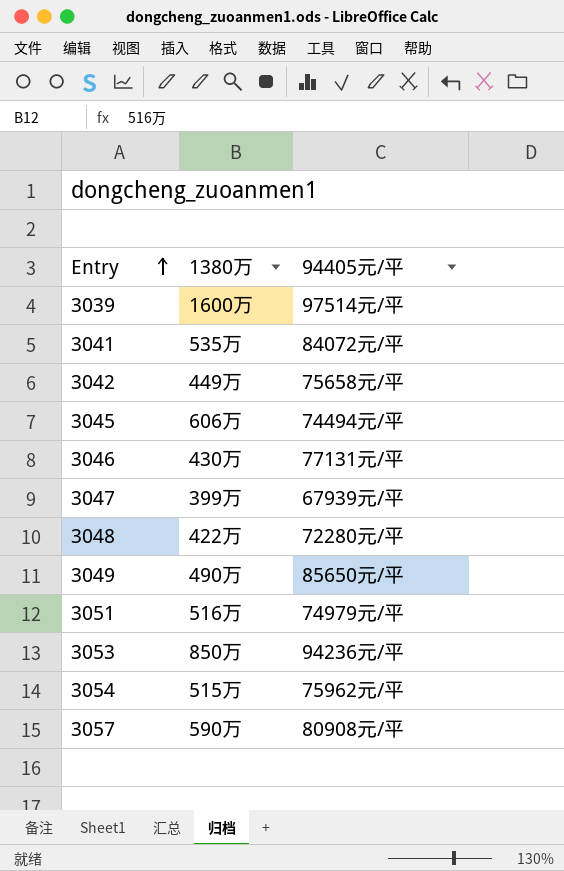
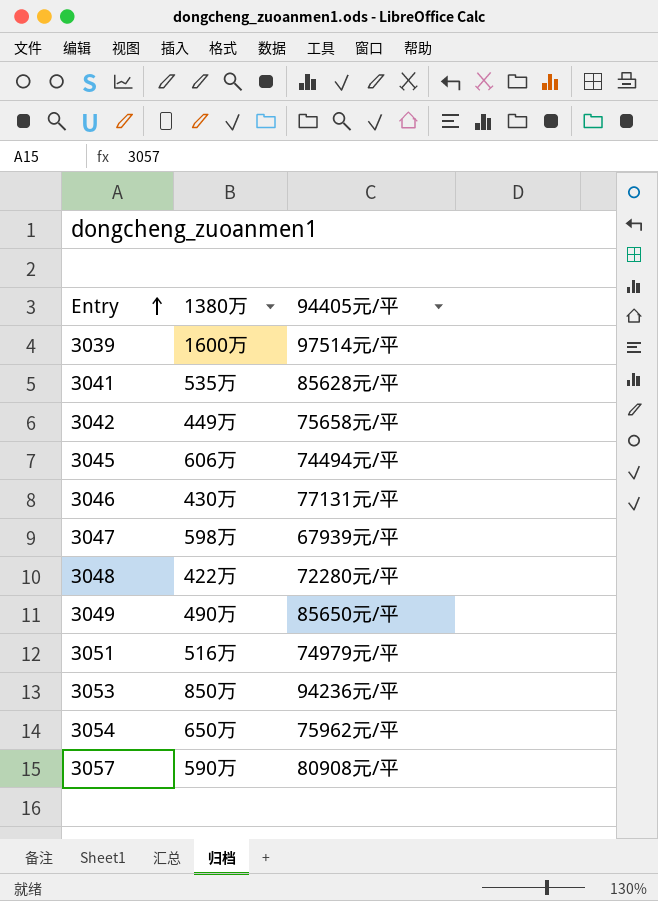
3041 | 94405元/平: 84072元/平 -> 85628元/平
3047 | 1380万: 399万 -> 598万
3054 | 1380万: 515万 -> 650万

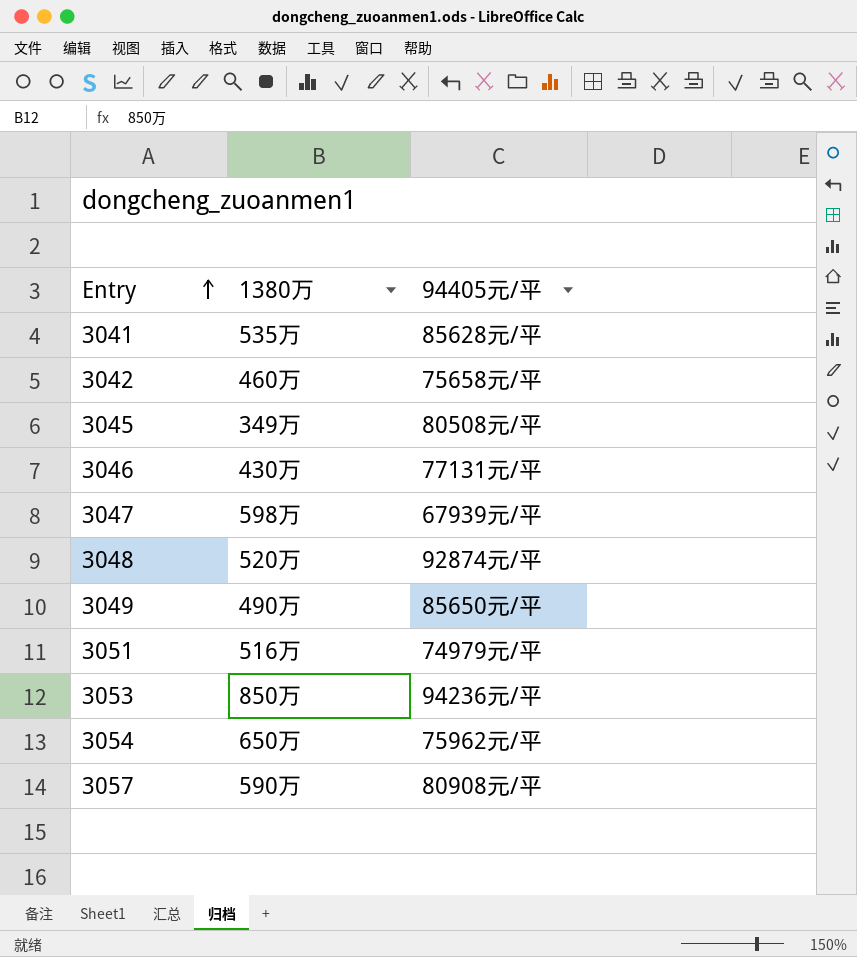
row 3039: 1600万 | 97514元/平 -> none
3042 | 1380万: 449万 -> 460万
3045 | 1380万: 606万 -> 349万
3045 | 94405元/平: 74494元/平 -> 80508元/平
3048 | 1380万: 422万 -> 520万
3048 | 94405元/平: 72280元/平 -> 92874元/平

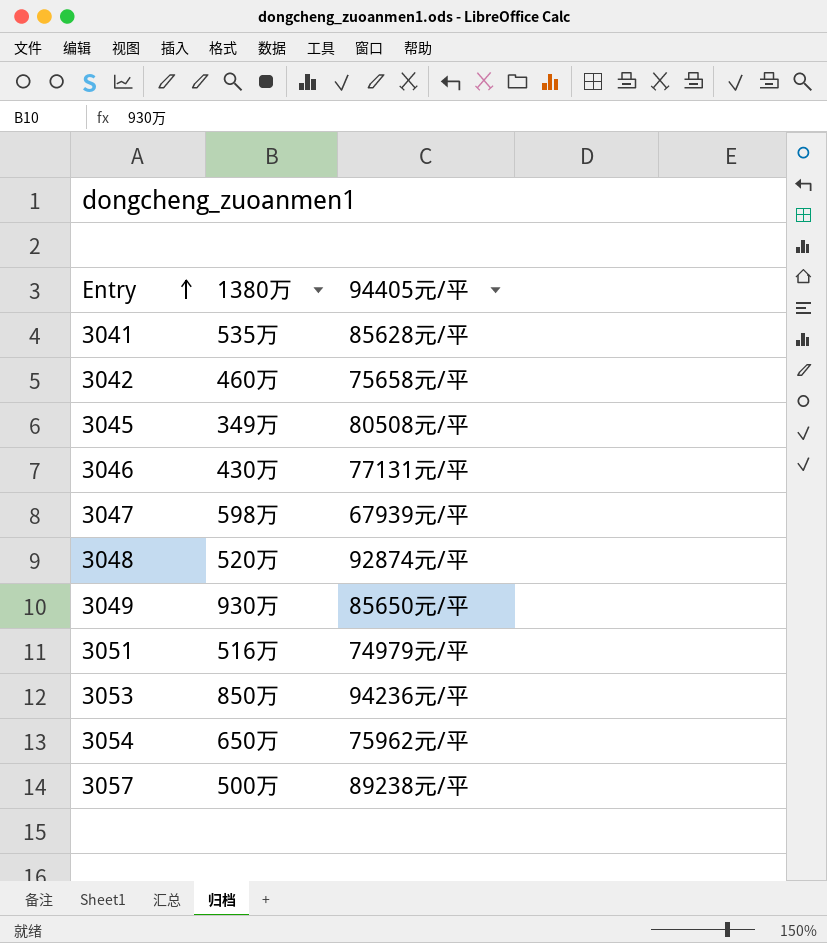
3049 | 1380万: 490万 -> 930万
3057 | 1380万: 590万 -> 500万
3057 | 94405元/平: 80908元/平 -> 89238元/平

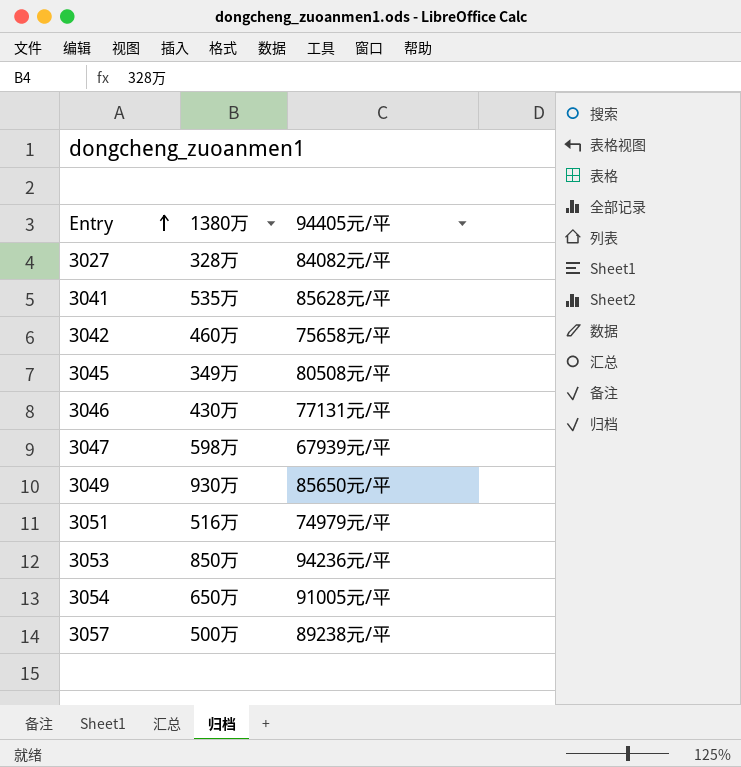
row 3048: 520万 | 92874元/平 -> none
row 3027: none -> 328万 | 84082元/平
3054 | 94405元/平: 75962元/平 -> 91005元/平

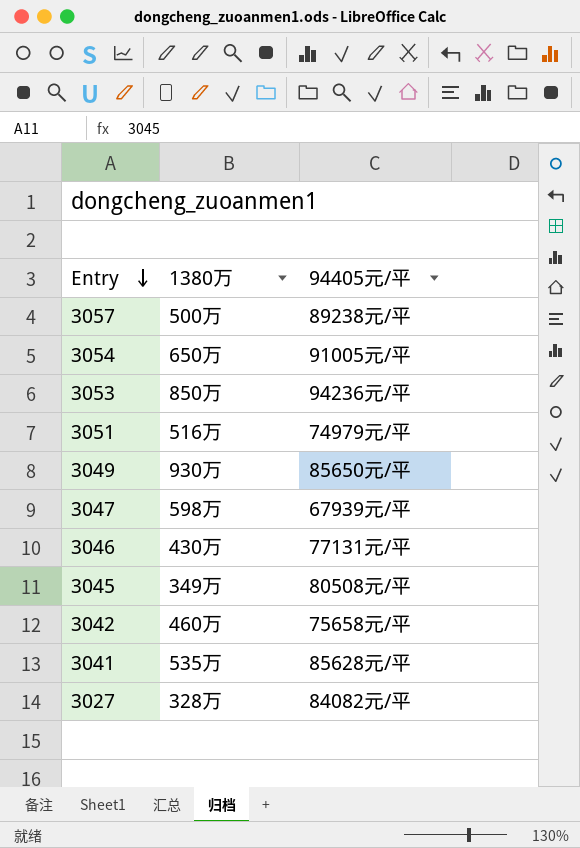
row order: Entry ascending -> Entry descending

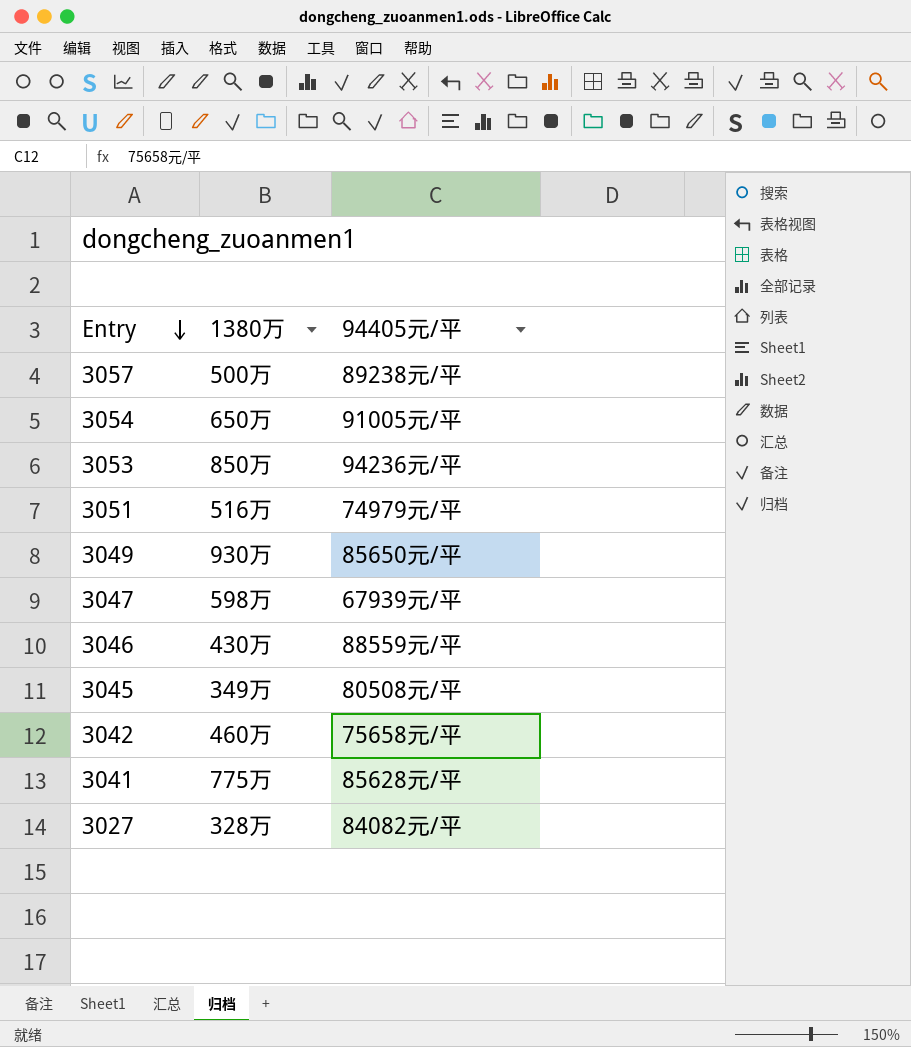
3046 | 94405元/平: 77131元/平 -> 88559元/平
3041 | 1380万: 535万 -> 775万

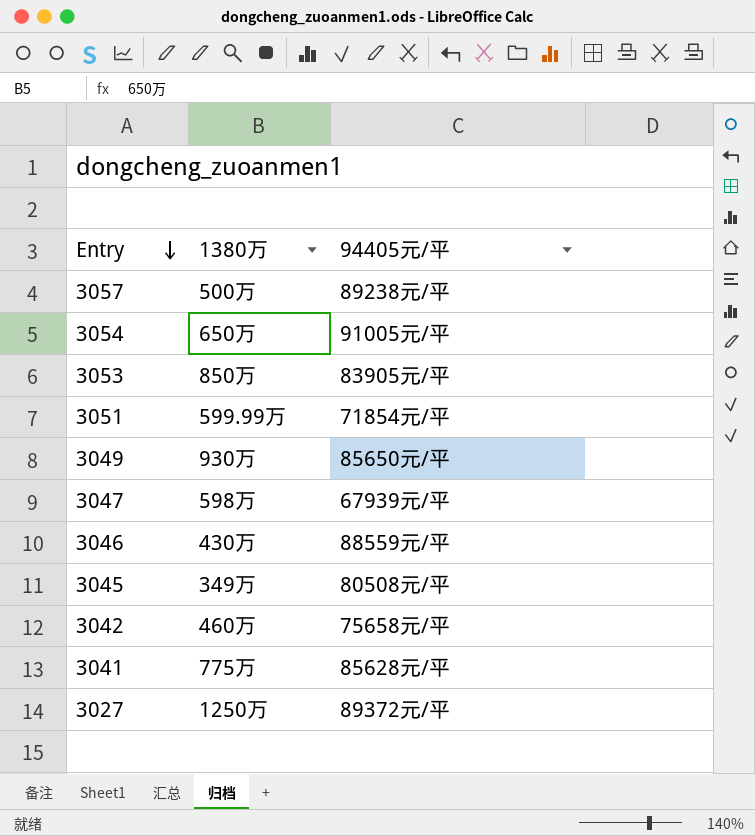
3053 | 94405元/平: 94236元/平 -> 83905元/平
3051 | 1380万: 516万 -> 599.99万
3051 | 94405元/平: 74979元/平 -> 71854元/平
3027 | 1380万: 328万 -> 1250万
3027 | 94405元/平: 84082元/平 -> 89372元/平

